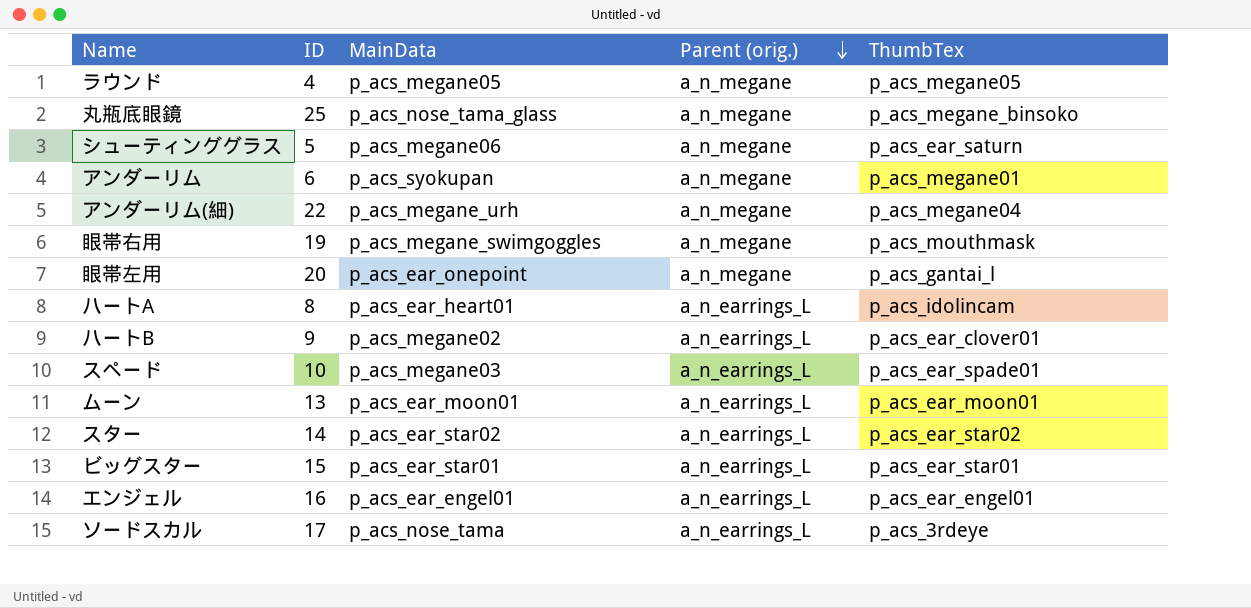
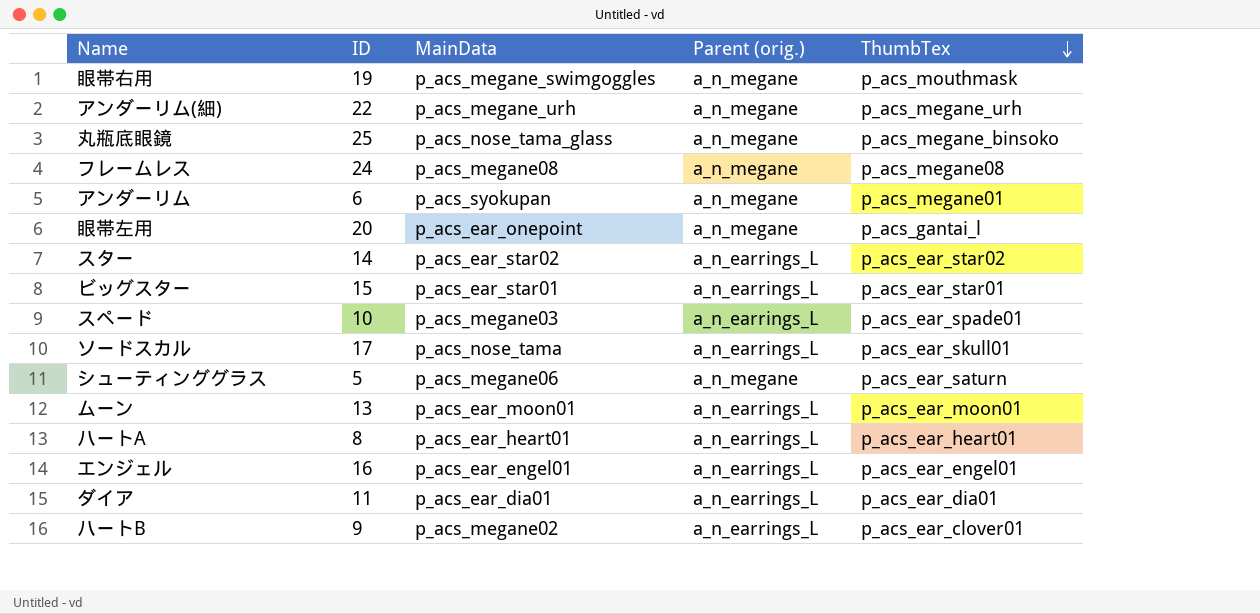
row order: Parent (orig.) descending -> ThumbTex descending
row ラウンド: 4 | p_acs_megane05 | a_n_megane | p_acs_megane05 -> none
アンダーリム(細) | ThumbTex: p_acs_megane04 -> p_acs_megane_urh
row フレームレス: none -> 24 | p_acs_megane08 | a_n_megane | p_acs_megane08
ソードスカル | ThumbTex: p_acs_3rdeye -> p_acs_ear_skull01
ハートA | ThumbTex: p_acs_idolincam -> p_acs_ear_heart01
row ダイア: none -> 11 | p_acs_ear_dia01 | a_n_earrings_L | p_acs_ear_dia01

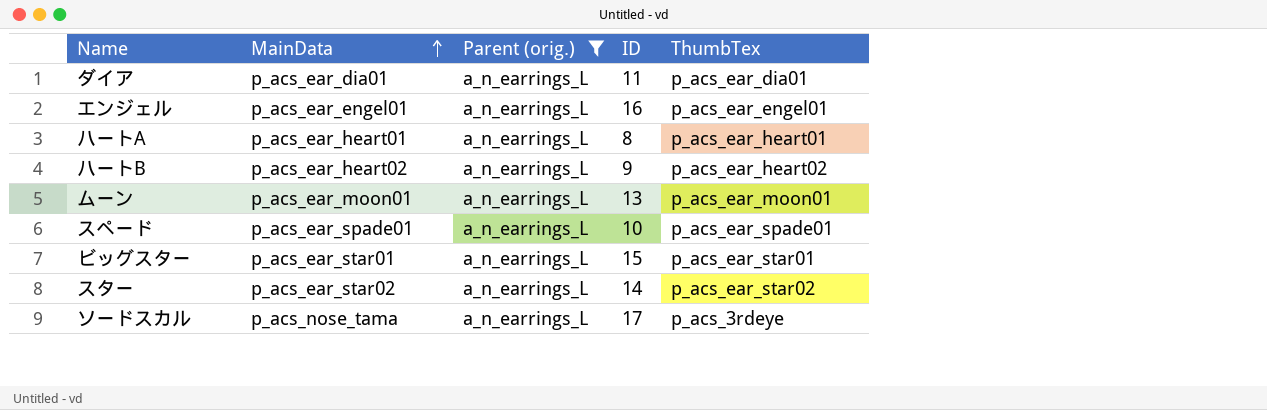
filter: none -> Parent (orig.) = a_n_earrings_L
row order: ThumbTex descending -> MainData ascending
column ID | position: 2 -> 4
ハートB | MainData: p_acs_megane02 -> p_acs_ear_heart02
ハートB | ThumbTex: p_acs_ear_clover01 -> p_acs_ear_heart02
スペード | MainData: p_acs_megane03 -> p_acs_ear_spade01
ソードスカル | ThumbTex: p_acs_ear_skull01 -> p_acs_3rdeye

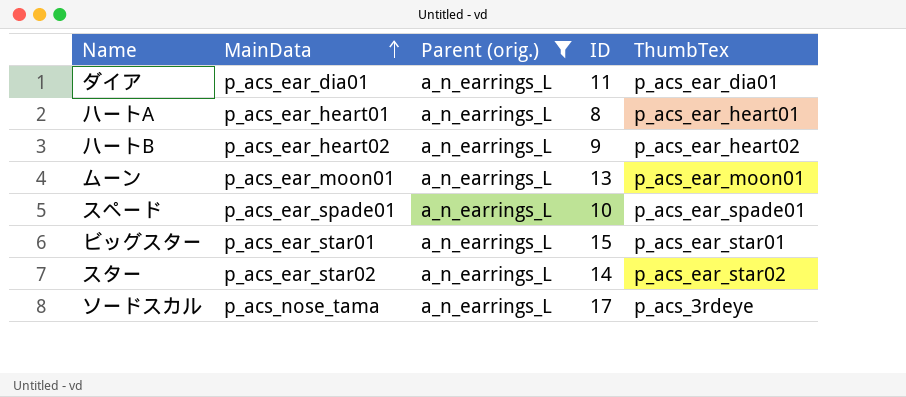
row エンジェル: p_acs_ear_engel01 | a_n_earrings_L | 16 | p_acs_ear_engel01 -> none

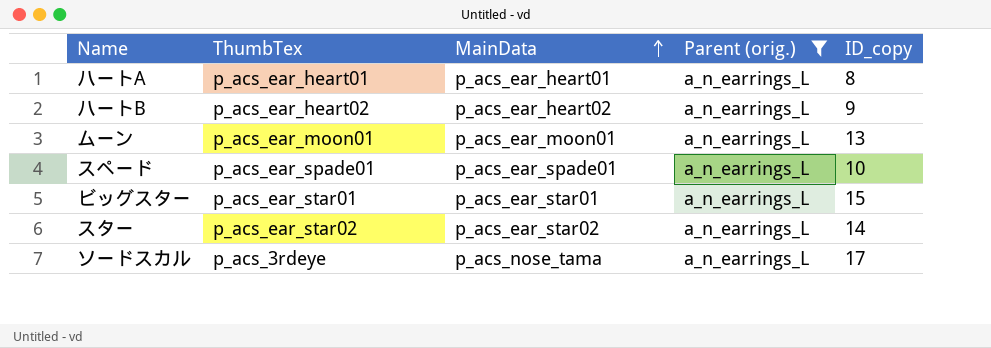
column ThumbTex | position: 5 -> 2
column name: ID -> ID_copy
row ダイア: p_acs_ear_dia01 | a_n_earrings_L | 11 | p_acs_ear_dia01 -> none

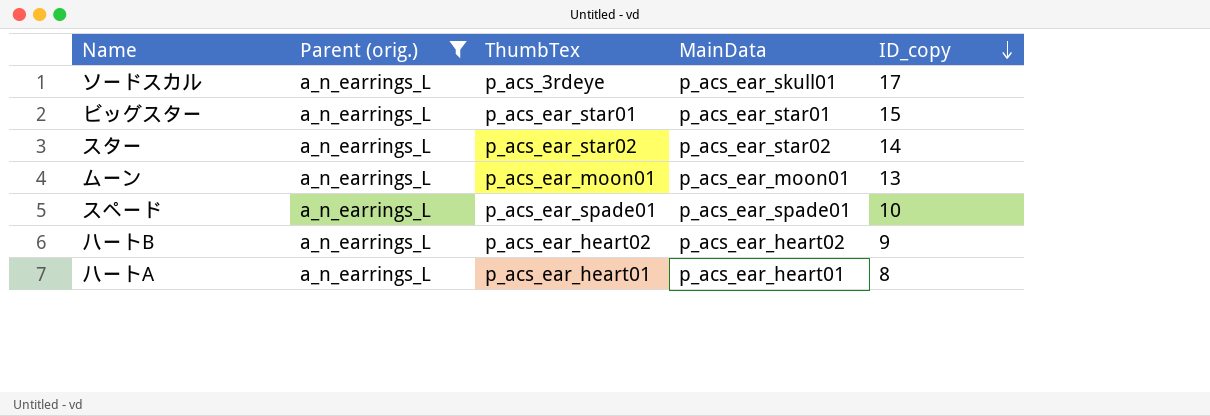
row order: MainData ascending -> ID_copy descending
column Parent (orig.) | position: 4 -> 2
ソードスカル | MainData: p_acs_nose_tama -> p_acs_ear_skull01

